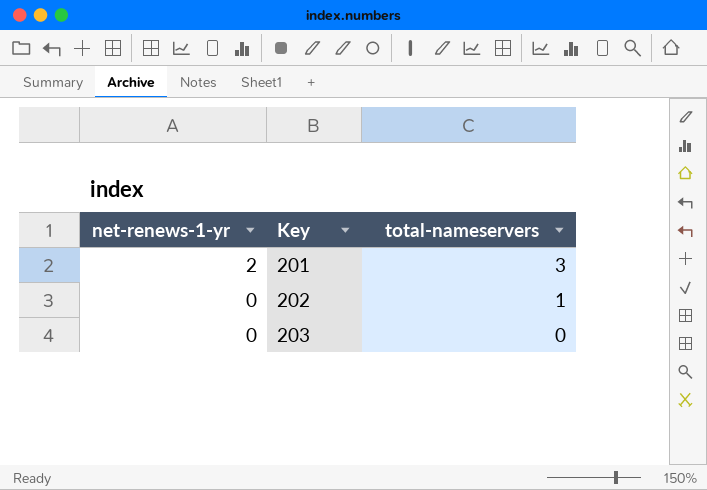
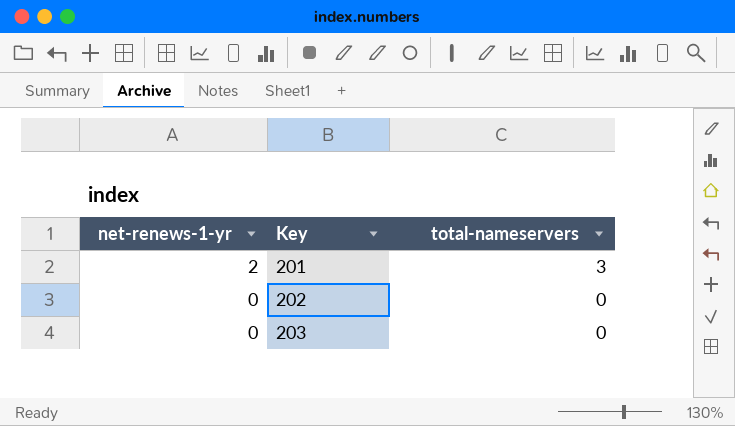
202 | total-nameservers: 1 -> 0

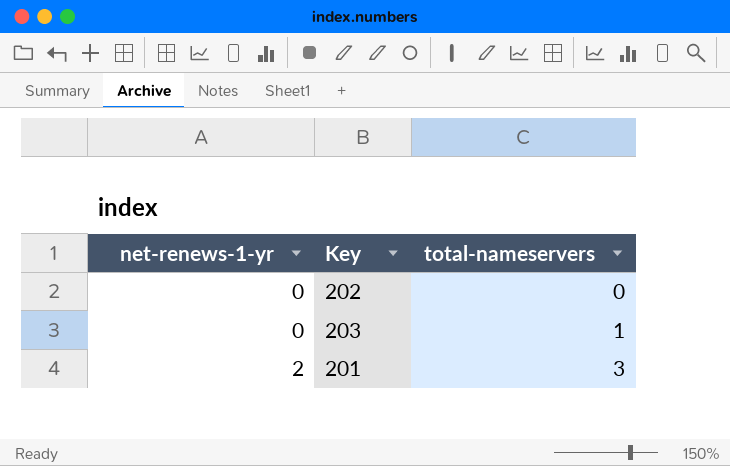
row order: net-renews-1-yr descending -> net-renews-1-yr ascending
203 | total-nameservers: 0 -> 1

